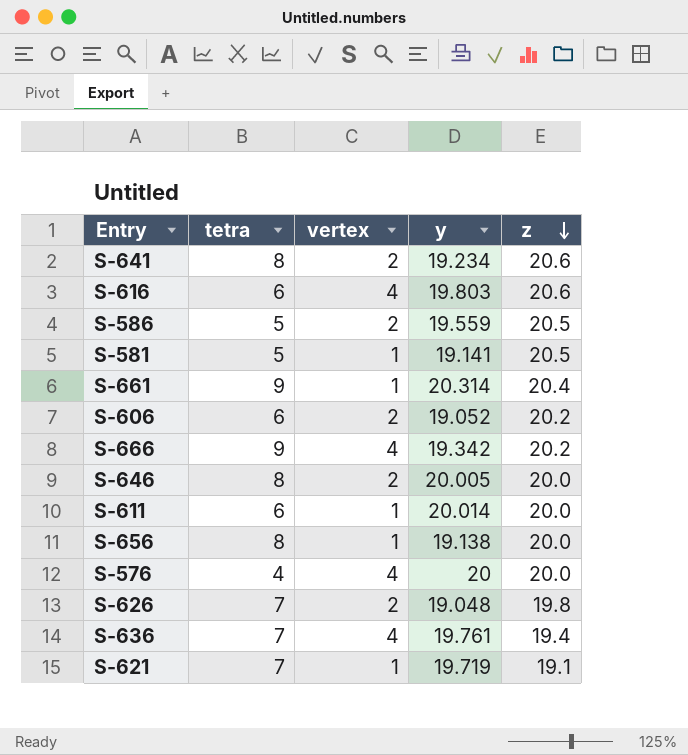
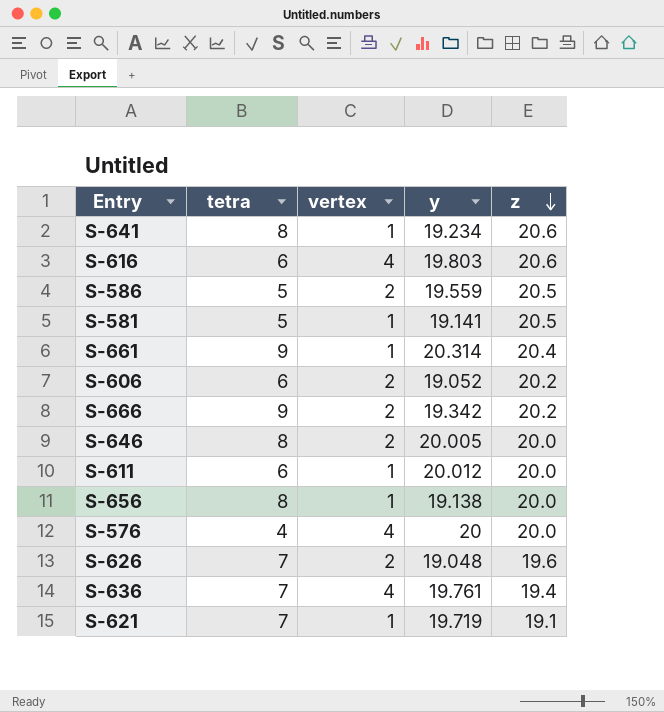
S-641 | vertex: 2 -> 1
S-666 | vertex: 4 -> 2
S-611 | y: 20.014 -> 20.012
S-626 | z: 19.8 -> 19.6

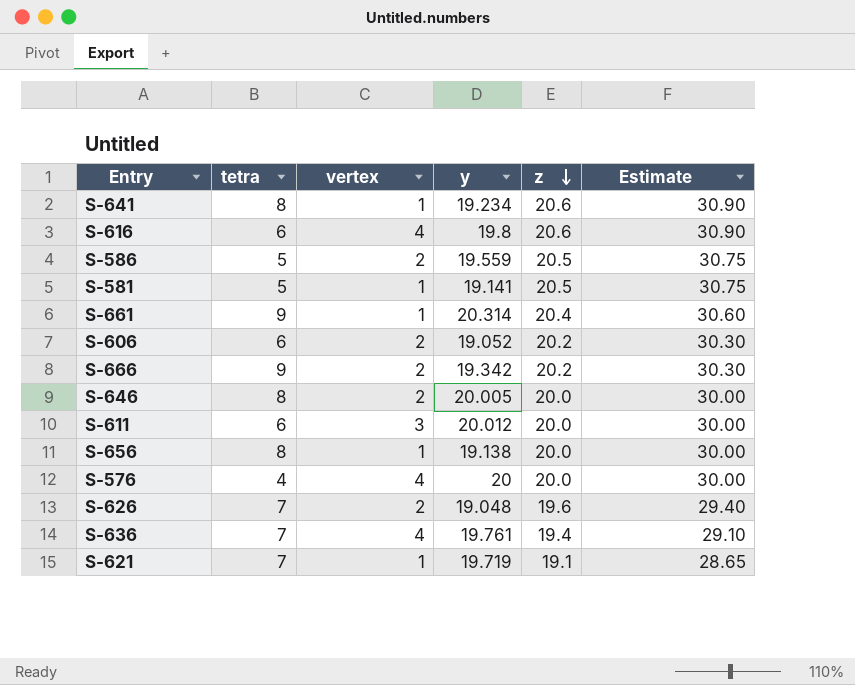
column Estimate | formula: none -> [z] * 1.5
S-616 | y: 19.803 -> 19.8
S-611 | vertex: 1 -> 3

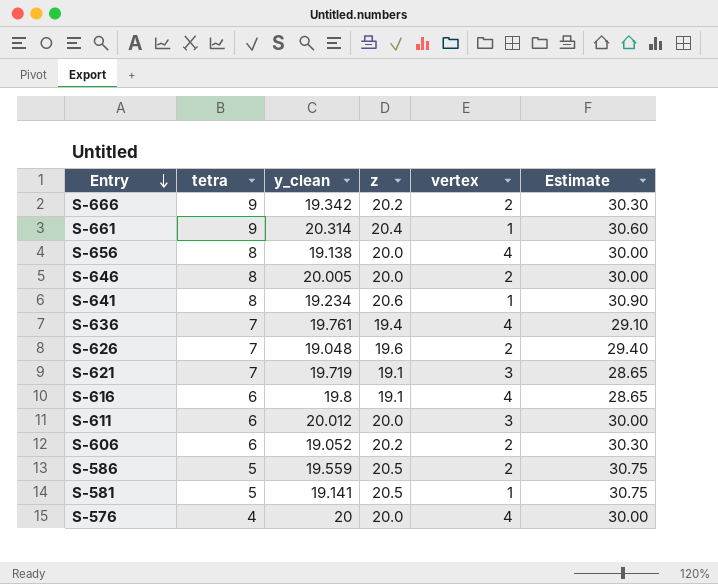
row order: z descending -> Entry descending
column name: y -> y_clean
column vertex | position: 3 -> 5
S-656 | vertex: 1 -> 4
S-621 | vertex: 1 -> 3
S-616 | z: 20.6 -> 19.1
S-616 | Estimate: 30.90 -> 28.65

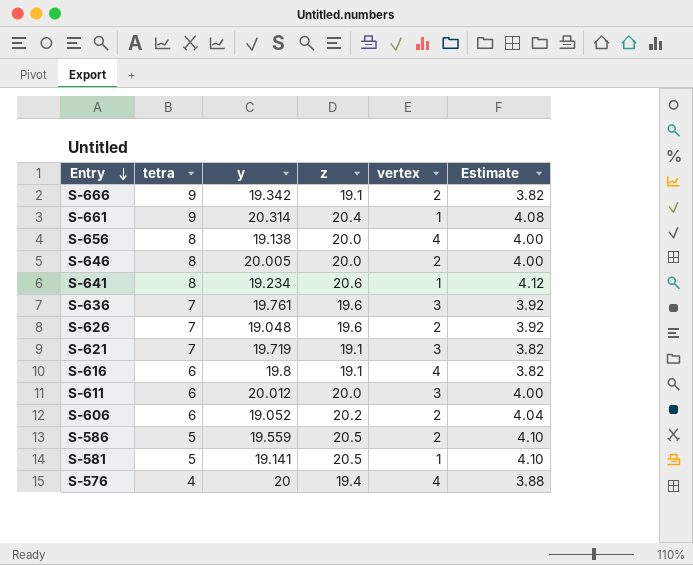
column name: y_clean -> y
column Estimate | formula: [z] * 1.5 -> [z] * 0.2
S-666 | z: 20.2 -> 19.1
S-636 | z: 19.4 -> 19.6
S-636 | vertex: 4 -> 3
S-576 | z: 20.0 -> 19.4

